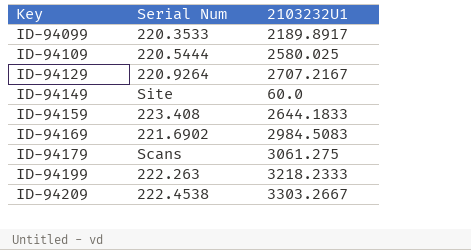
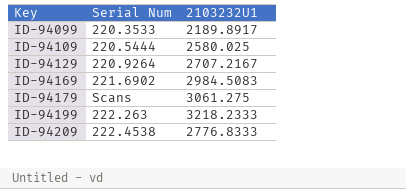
row ID-94149: Site | 60.0 -> none
row ID-94159: 223.408 | 2644.1833 -> none
ID-94209 | 2103232U1: 3303.2667 -> 2776.8333

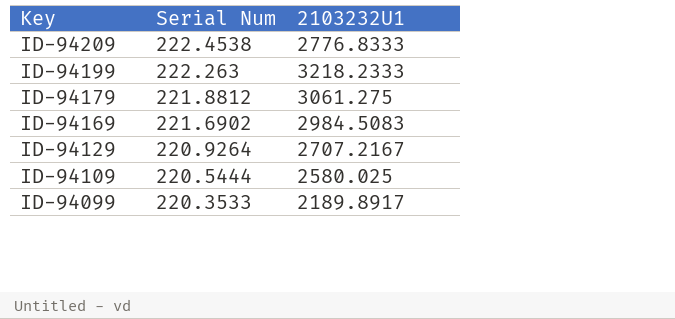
row order: Key ascending -> Key descending
ID-94179 | Serial Num: Scans -> 221.8812

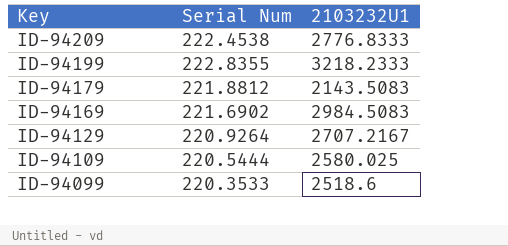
ID-94199 | Serial Num: 222.263 -> 222.8355
ID-94179 | 2103232U1: 3061.275 -> 2143.5083
ID-94099 | 2103232U1: 2189.8917 -> 2518.6

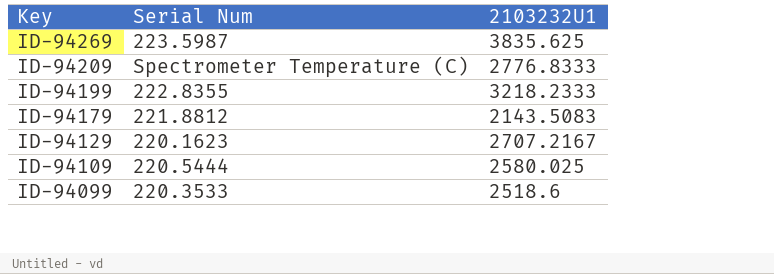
row ID-94169: 221.6902 | 2984.5083 -> none
row ID-94269: none -> 223.5987 | 3835.625
ID-94209 | Serial Num: 222.4538 -> Spectrometer Temperature (C)
ID-94129 | Serial Num: 220.9264 -> 220.1623

